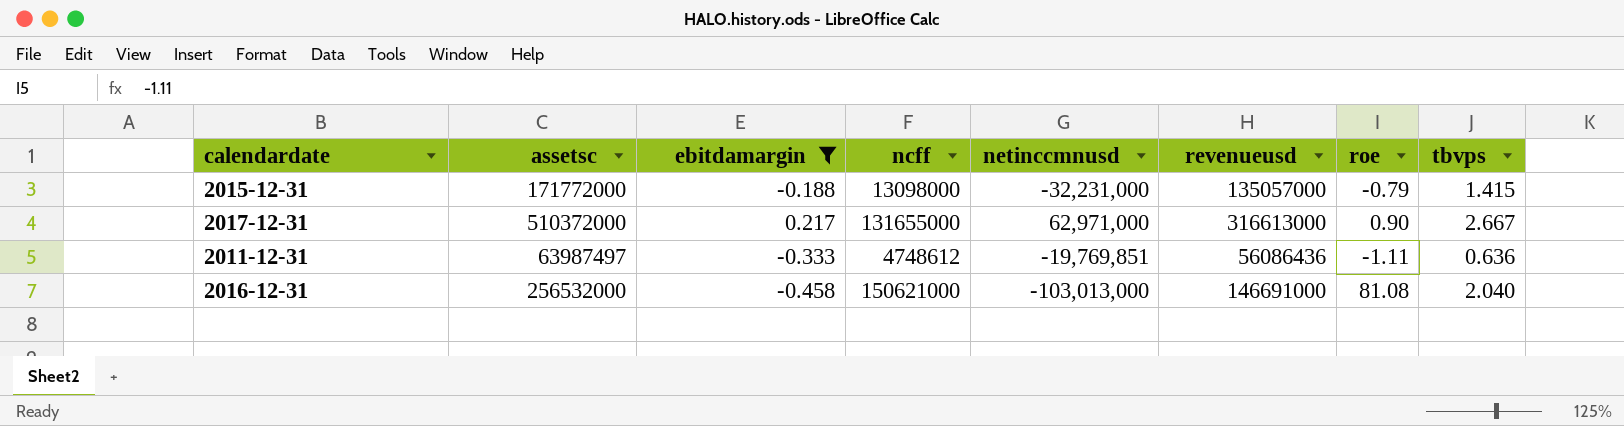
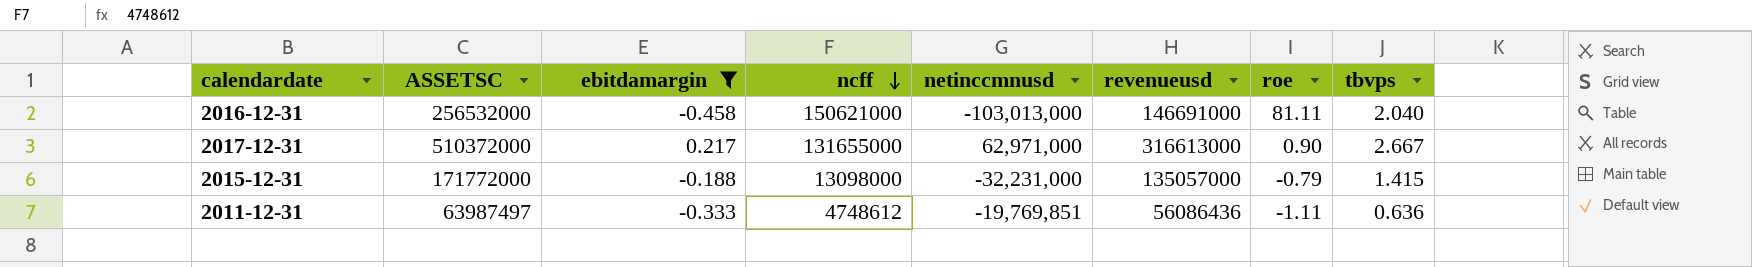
row order: none -> ncff descending
column name: assetsc -> ASSETSC
2016-12-31 | roe: 81.08 -> 81.11

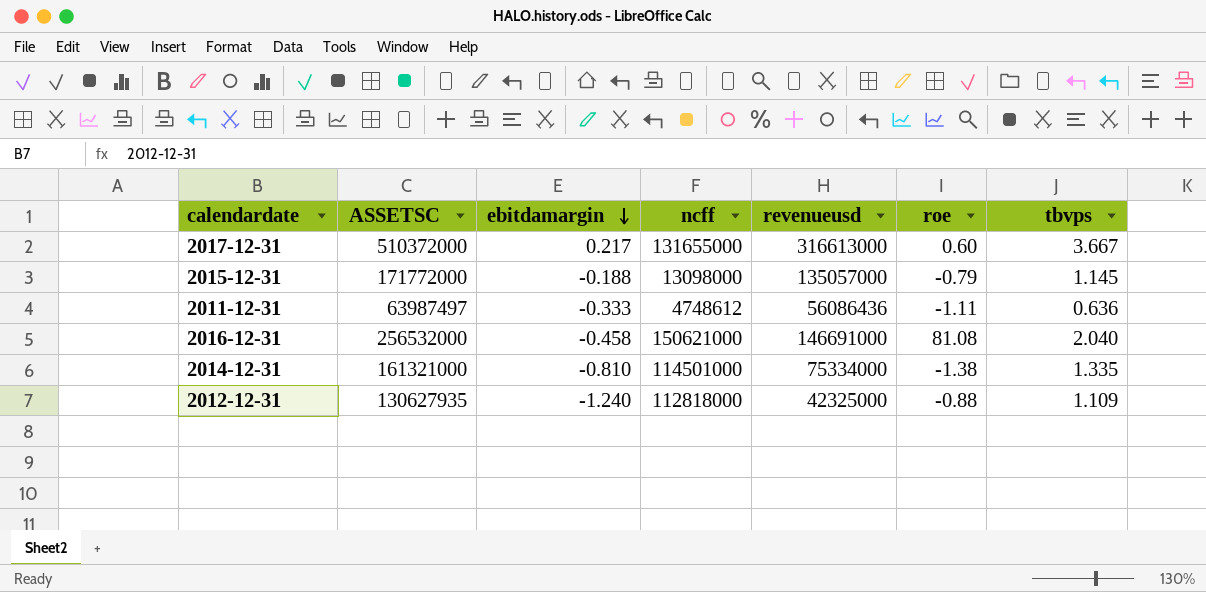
filter: ebitdamargin >= -0.458 -> none
row order: ncff descending -> ebitdamargin descending
column netinccmnusd | position: 5 -> none
2017-12-31 | roe: 0.90 -> 0.60
2017-12-31 | tbvps: 2.667 -> 3.667
2015-12-31 | tbvps: 1.415 -> 1.145
2016-12-31 | roe: 81.11 -> 81.08

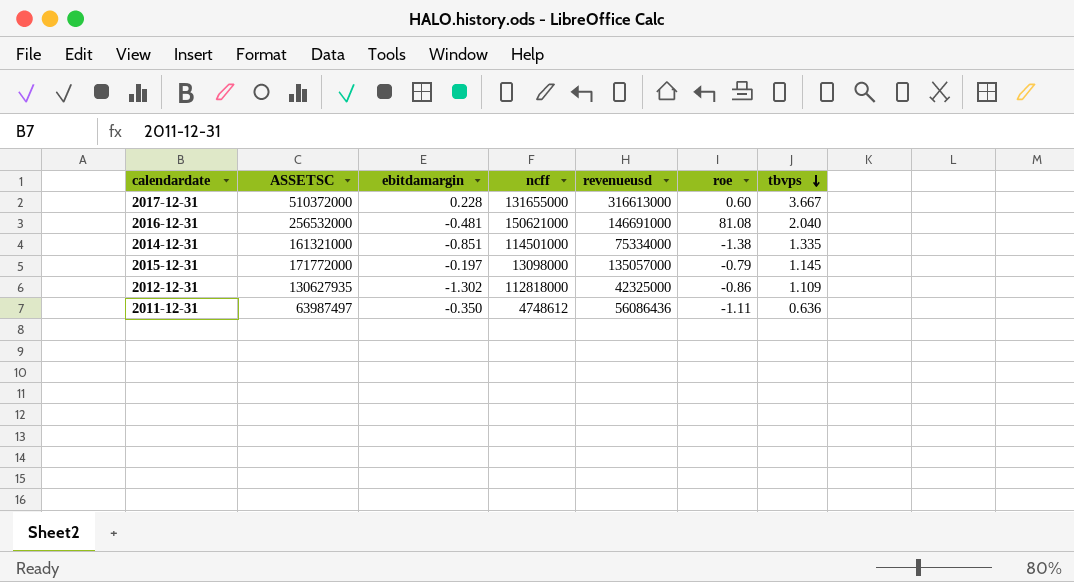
row order: ebitdamargin descending -> tbvps descending
2017-12-31 | ebitdamargin: 0.217 -> 0.228
2016-12-31 | ebitdamargin: -0.458 -> -0.481
2014-12-31 | ebitdamargin: -0.810 -> -0.851
2015-12-31 | ebitdamargin: -0.188 -> -0.197
2012-12-31 | ebitdamargin: -1.240 -> -1.302
2012-12-31 | roe: -0.88 -> -0.86
2011-12-31 | ebitdamargin: -0.333 -> -0.350

